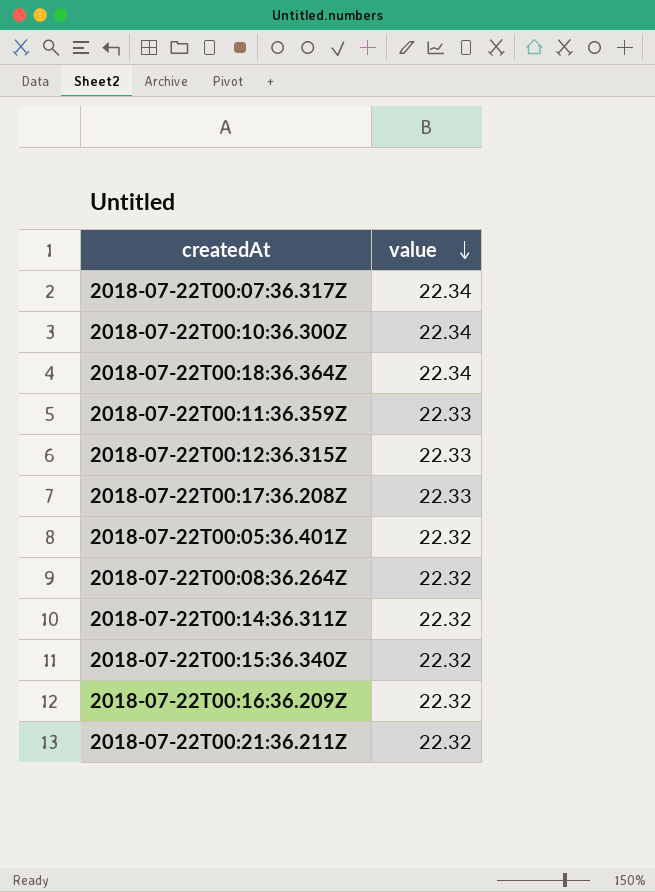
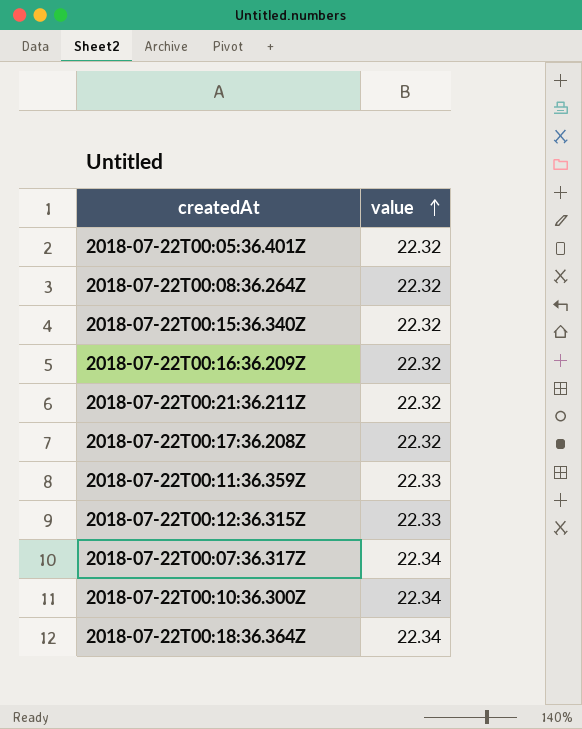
row order: value descending -> value ascending
row 2018-07-22T00:14:36.311Z: 22.32 -> none
2018-07-22T00:17:36.208Z | value: 22.33 -> 22.32

